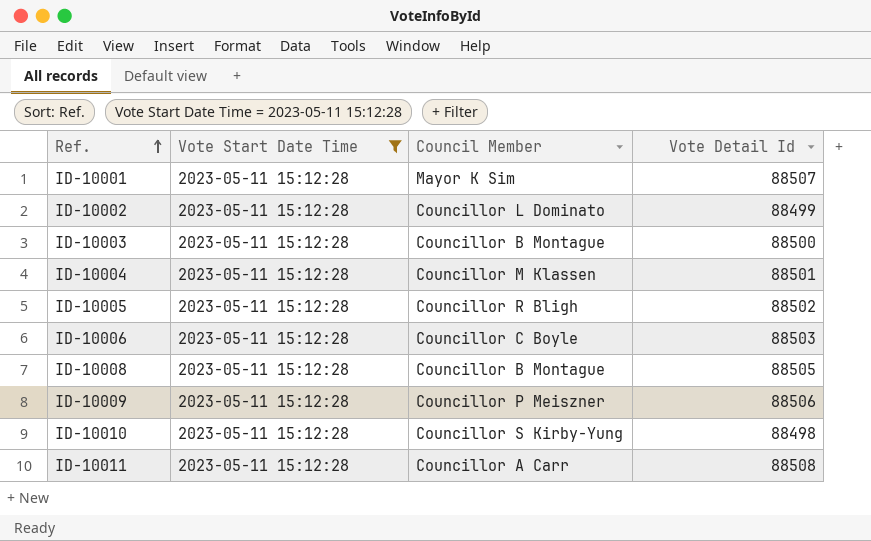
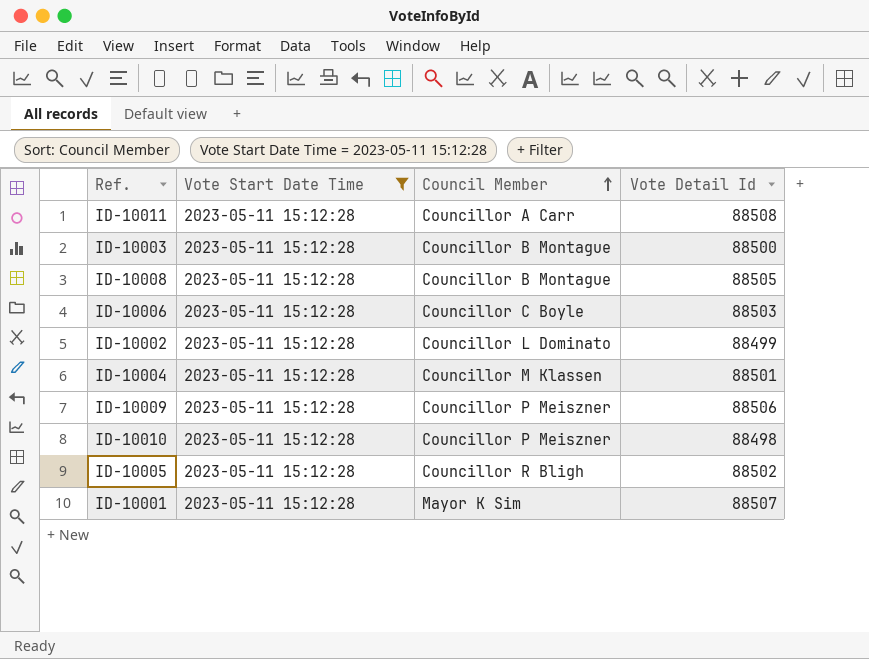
row order: Ref. ascending -> Council Member ascending
ID-10010 | Council Member: Councillor S Kirby-Yung -> Councillor P Meiszner

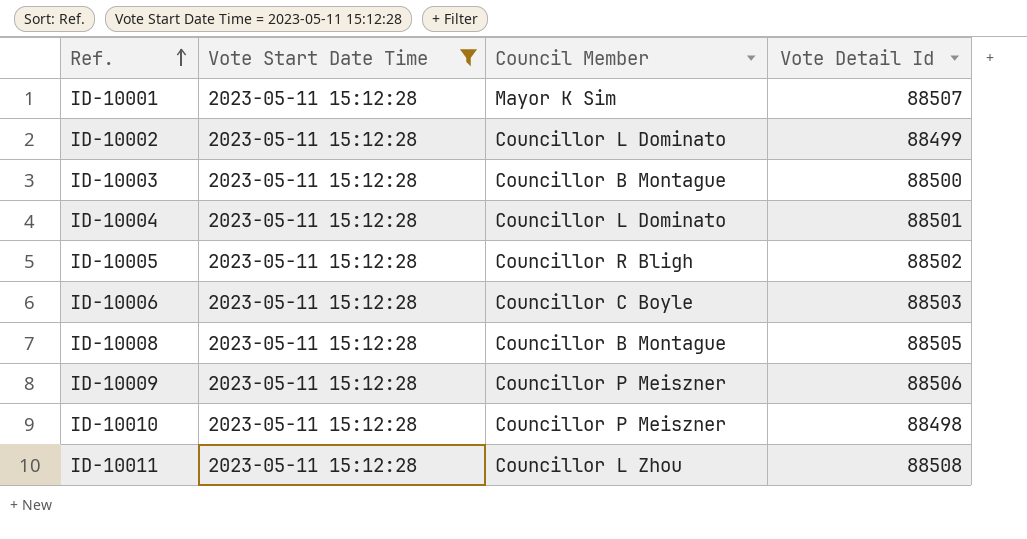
row order: Council Member ascending -> Ref. ascending
ID-10004 | Council Member: Councillor M Klassen -> Councillor L Dominato
ID-10011 | Council Member: Councillor A Carr -> Councillor L Zhou

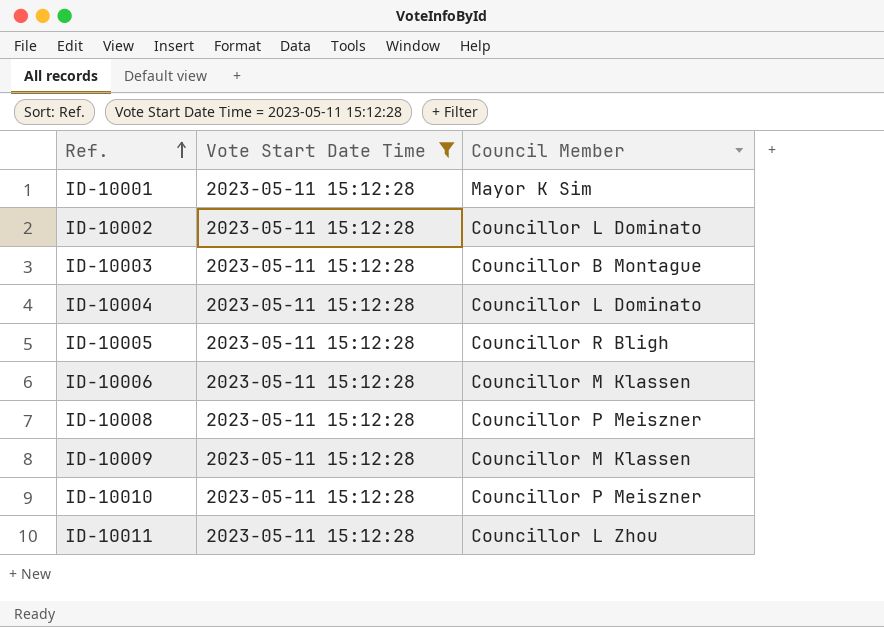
column Vote Detail Id | position: 4 -> none
ID-10006 | Council Member: Councillor C Boyle -> Councillor M Klassen
ID-10008 | Council Member: Councillor B Montague -> Councillor P Meiszner
ID-10009 | Council Member: Councillor P Meiszner -> Councillor M Klassen

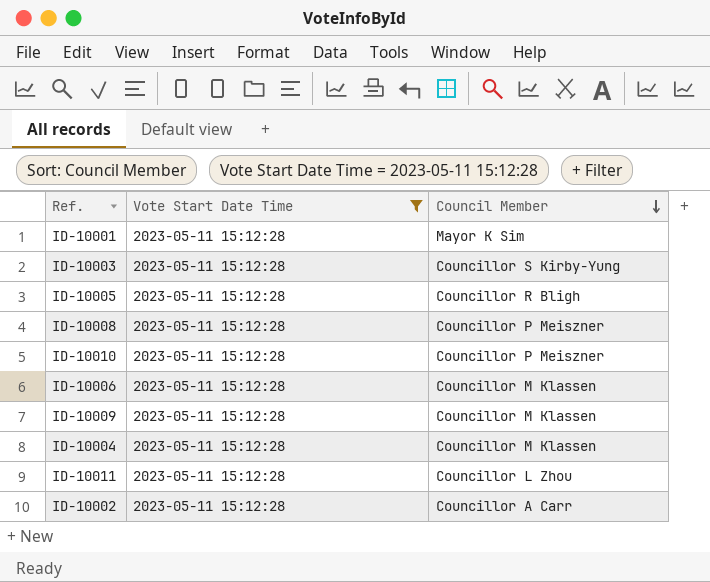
row order: Ref. ascending -> Council Member descending
ID-10003 | Council Member: Councillor B Montague -> Councillor S Kirby-Yung
ID-10004 | Council Member: Councillor L Dominato -> Councillor M Klassen
ID-10002 | Council Member: Councillor L Dominato -> Councillor A Carr

